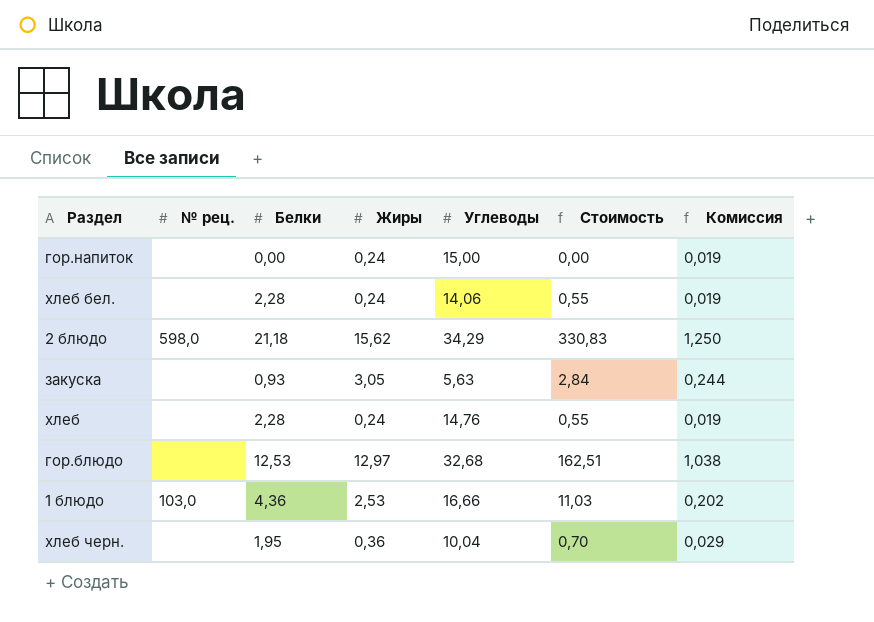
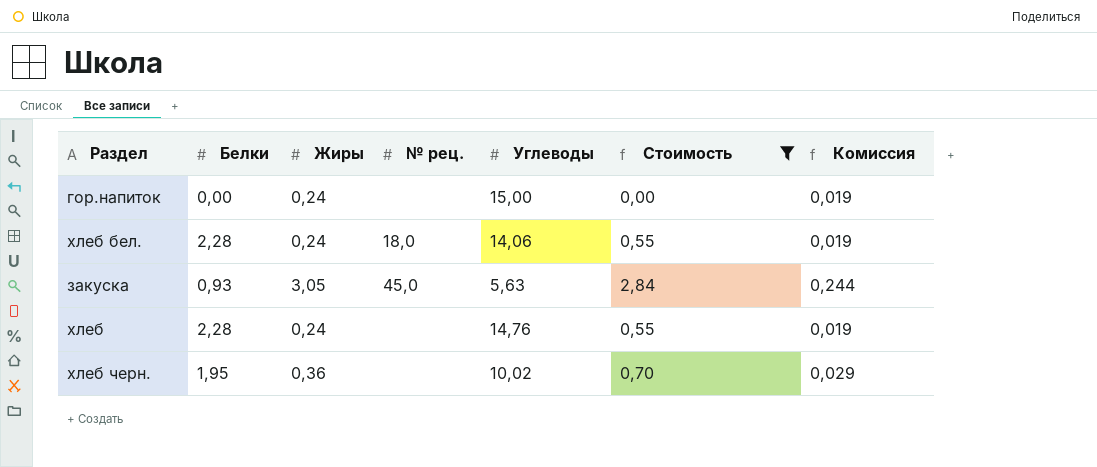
filter: none -> Стоимость <= 2,84
column № рец. | position: 2 -> 4
хлеб бел. | № рец.: none -> 18,0
закуска | № рец.: none -> 45,0
хлеб черн. | Углеводы: 10,04 -> 10,02

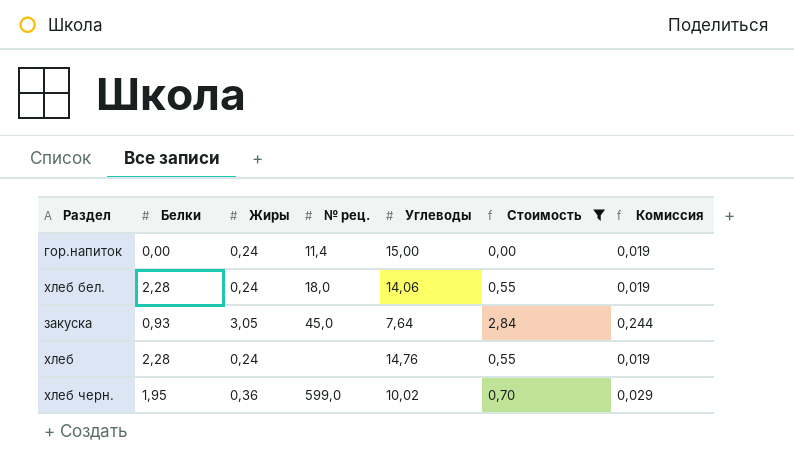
гор.напиток | № рец.: none -> 11,4
закуска | Углеводы: 5,63 -> 7,64
хлеб черн. | № рец.: none -> 599,0

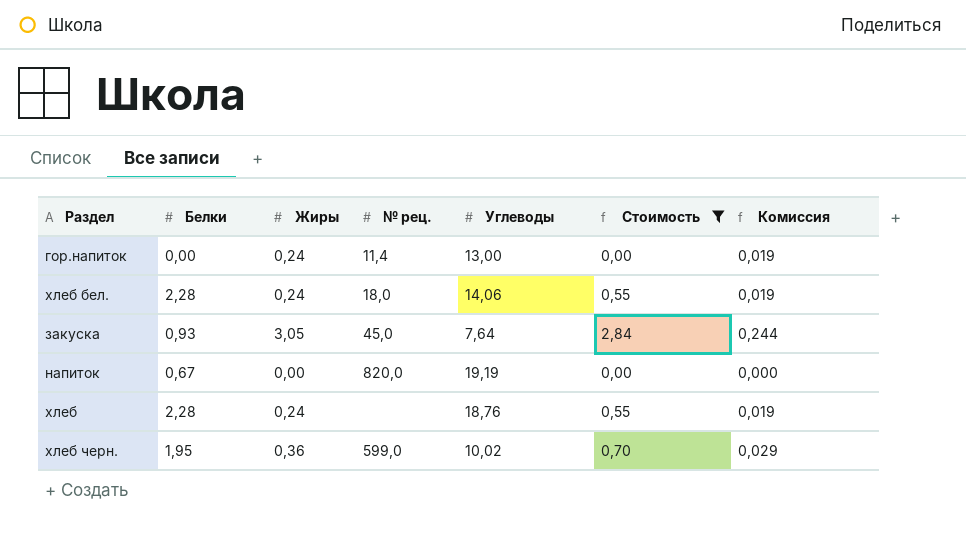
гор.напиток | Углеводы: 15,00 -> 13,00
row напиток: none -> 0,67 | 0,00 | 820,0 | 19,19 | 0,00 | 0,000
хлеб | Углеводы: 14,76 -> 18,76

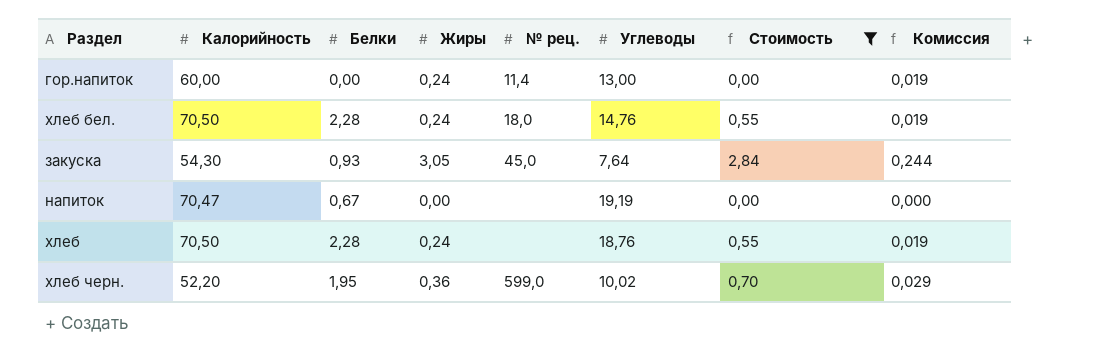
column Калорийность | position: none -> 2
хлеб бел. | Углеводы: 14,06 -> 14,76
напиток | № рец.: 820,0 -> none

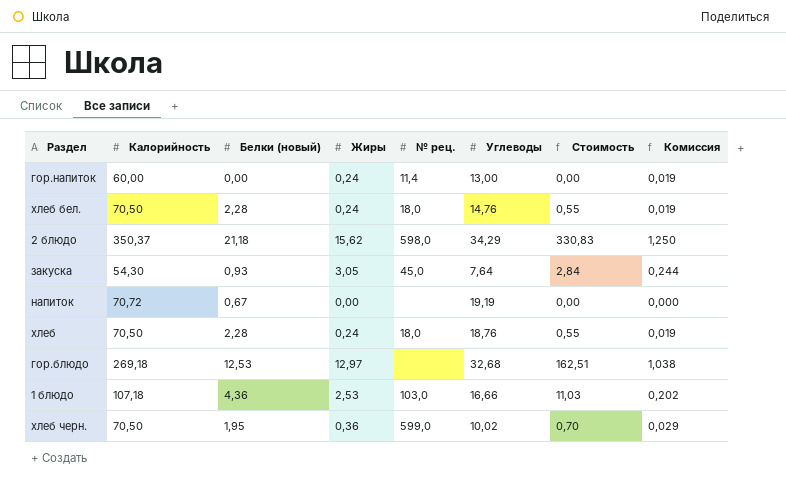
filter: Стоимость <= 2,84 -> none
column name: Белки -> Белки (новый)
напиток | Калорийность: 70,47 -> 70,72
хлеб | № рец.: none -> 18,0
хлеб черн. | Калорийность: 52,20 -> 70,50

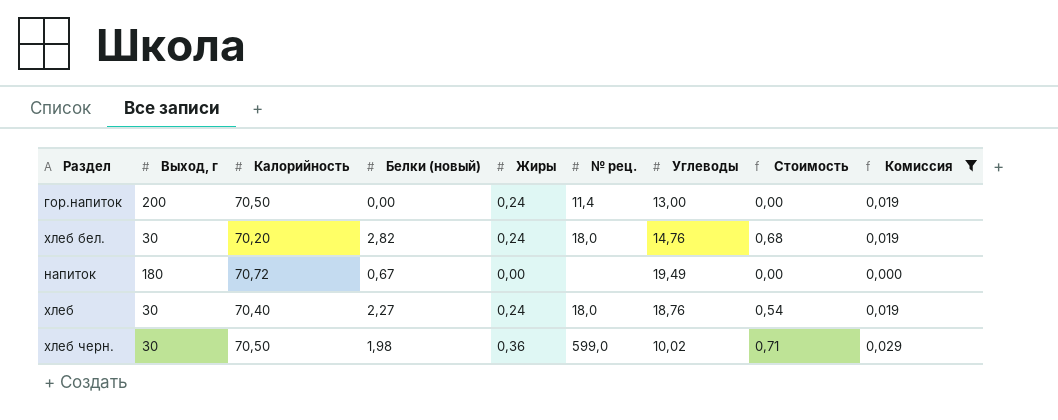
filter: none -> Комиссия <= 0,029
column Выход, г | position: none -> 2
гор.напиток | Калорийность: 60,00 -> 70,50
хлеб бел. | Калорийность: 70,50 -> 70,20
хлеб бел. | Белки (новый): 2,28 -> 2,82
хлеб бел. | Стоимость: 0,55 -> 0,68
напиток | Углеводы: 19,19 -> 19,49
хлеб | Калорийность: 70,50 -> 70,40
хлеб | Белки (новый): 2,28 -> 2,27
хлеб | Стоимость: 0,55 -> 0,54
хлеб черн. | Белки (новый): 1,95 -> 1,98
хлеб черн. | Стоимость: 0,70 -> 0,71

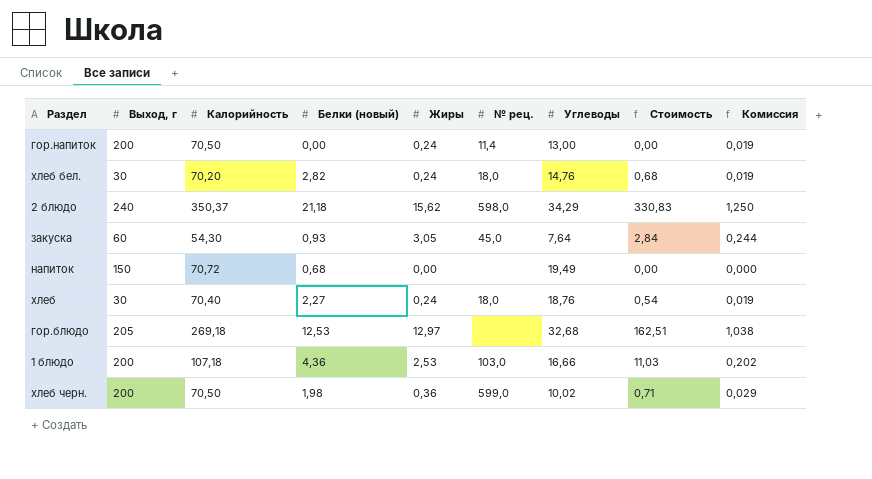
filter: Комиссия <= 0,029 -> none
напиток | Выход, г: 180 -> 150
напиток | Белки (новый): 0,67 -> 0,68
хлеб черн. | Выход, г: 30 -> 200

